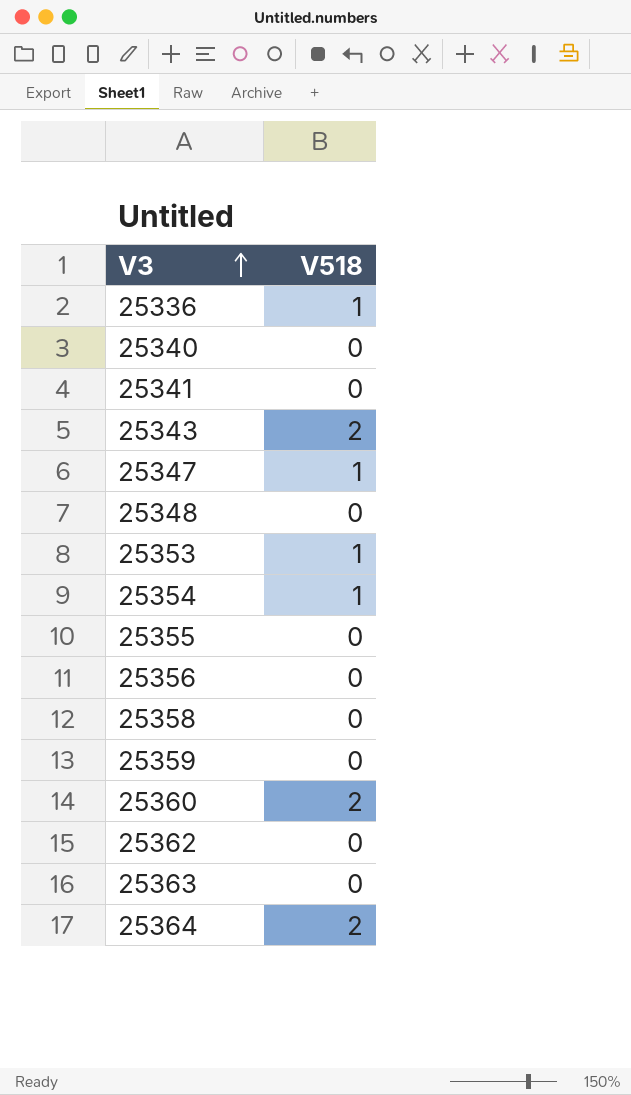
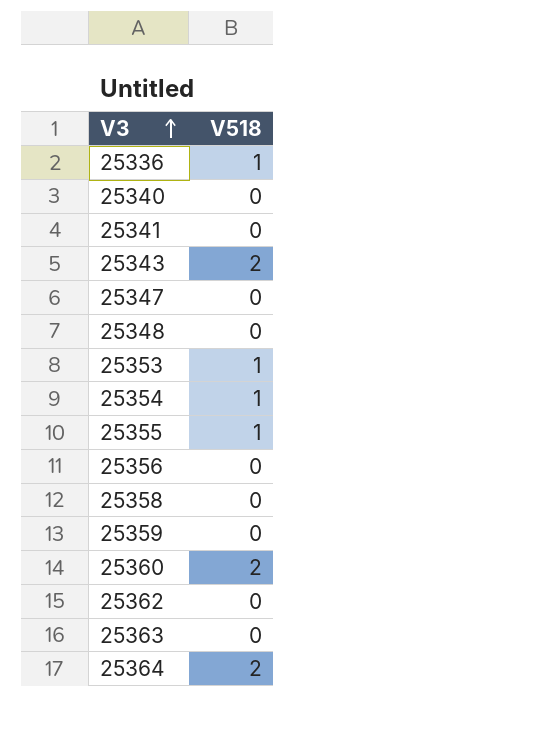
25347 | V518: 1 -> 0
25355 | V518: 0 -> 1

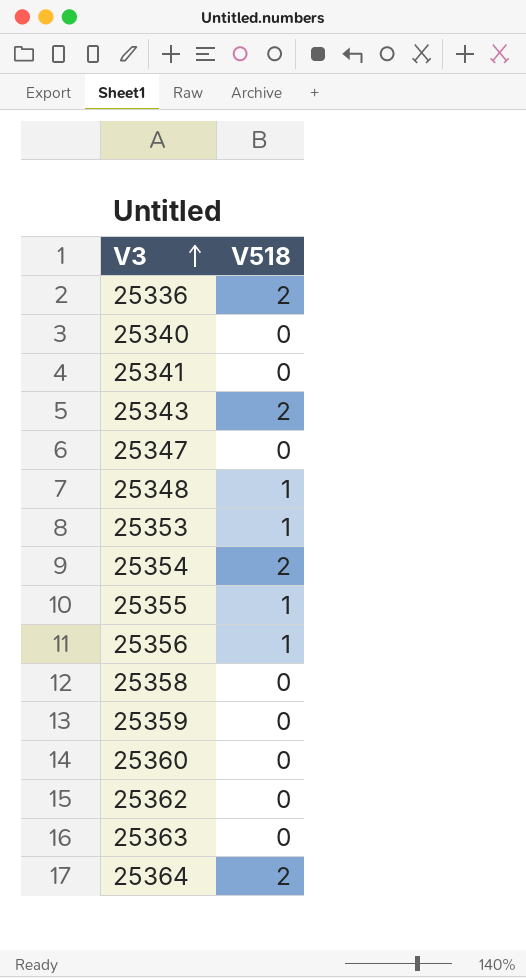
25336 | V518: 1 -> 2
25348 | V518: 0 -> 1
25354 | V518: 1 -> 2
25356 | V518: 0 -> 1
25360 | V518: 2 -> 0

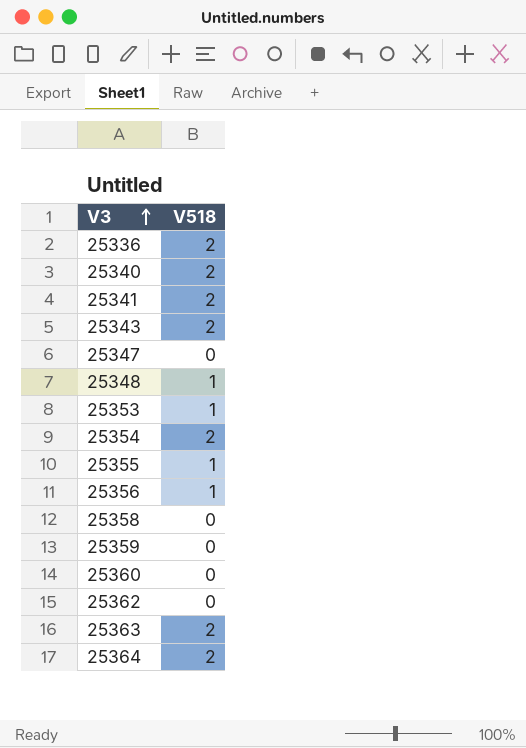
25340 | V518: 0 -> 2
25341 | V518: 0 -> 2
25363 | V518: 0 -> 2

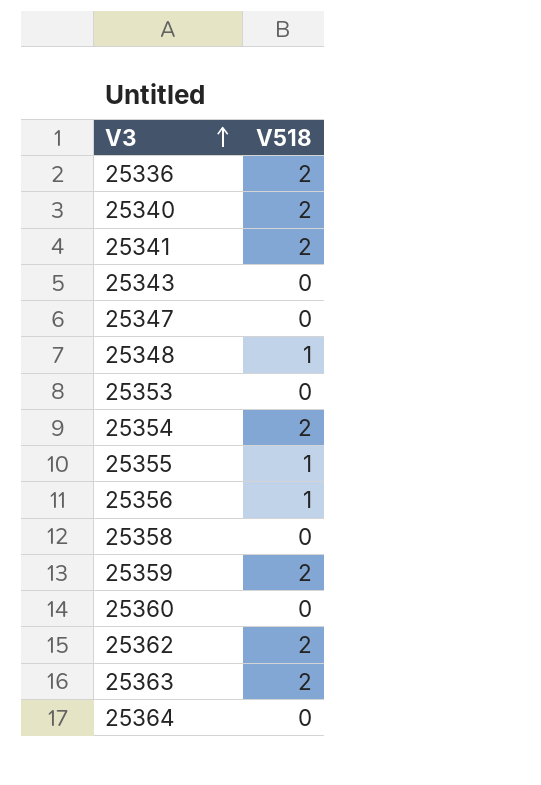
25343 | V518: 2 -> 0
25353 | V518: 1 -> 0
25359 | V518: 0 -> 2
25362 | V518: 0 -> 2
25364 | V518: 2 -> 0

